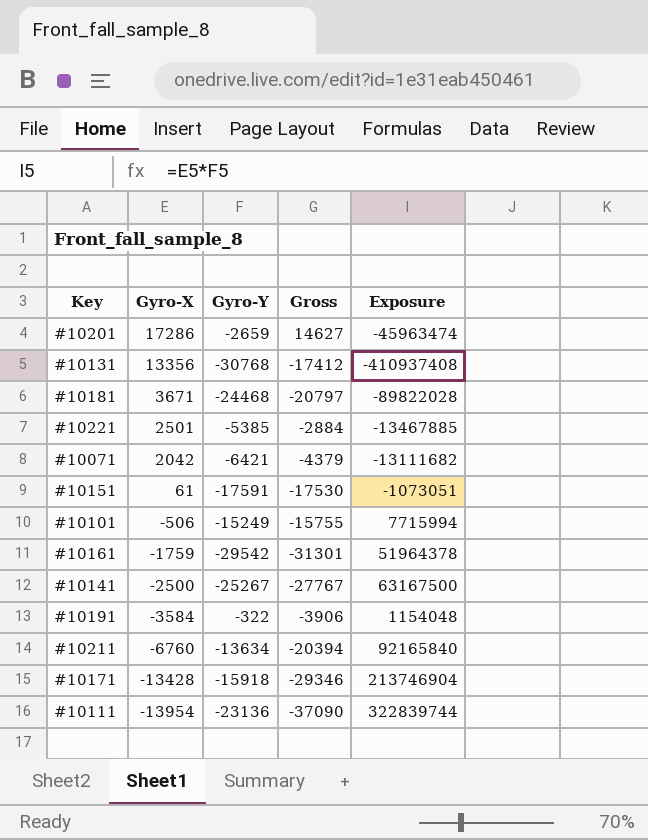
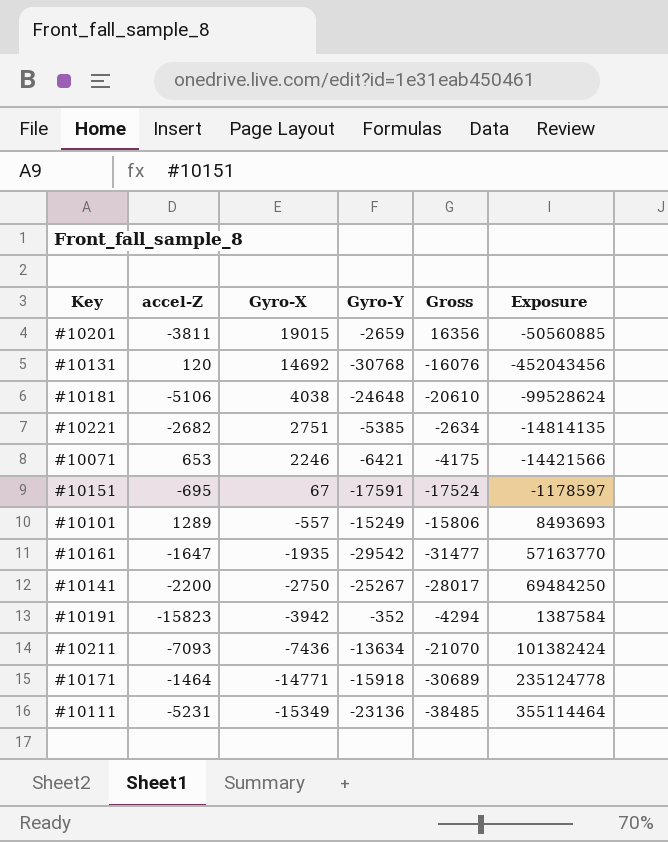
column accel-Z | position: none -> 2
#10201 | Gyro-X: 17286 -> 19015
#10201 | Gross: 14627 -> 16356
#10201 | Exposure: -45963474 -> -50560885
#10131 | Gyro-X: 13356 -> 14692
#10131 | Gross: -17412 -> -16076
#10131 | Exposure: -410937408 -> -452043456
#10181 | Gyro-X: 3671 -> 4038
#10181 | Gyro-Y: -24468 -> -24648
#10181 | Gross: -20797 -> -20610
#10181 | Exposure: -89822028 -> -99528624
#10221 | Gyro-X: 2501 -> 2751
#10221 | Gross: -2884 -> -2634
#10221 | Exposure: -13467885 -> -14814135
#10071 | Gyro-X: 2042 -> 2246
#10071 | Gross: -4379 -> -4175
#10071 | Exposure: -13111682 -> -14421566
#10151 | Gyro-X: 61 -> 67
#10151 | Gross: -17530 -> -17524
#10151 | Exposure: -1073051 -> -1178597
#10101 | Gyro-X: -506 -> -557
#10101 | Gross: -15755 -> -15806
#10101 | Exposure: 7715994 -> 8493693
#10161 | Gyro-X: -1759 -> -1935
#10161 | Gross: -31301 -> -31477
#10161 | Exposure: 51964378 -> 57163770
#10141 | Gyro-X: -2500 -> -2750
#10141 | Gross: -27767 -> -28017
#10141 | Exposure: 63167500 -> 69484250
#10191 | Gyro-X: -3584 -> -3942
#10191 | Gyro-Y: -322 -> -352
#10191 | Gross: -3906 -> -4294
#10191 | Exposure: 1154048 -> 1387584
#10211 | Gyro-X: -6760 -> -7436
#10211 | Gross: -20394 -> -21070
#10211 | Exposure: 92165840 -> 101382424
#10171 | Gyro-X: -13428 -> -14771
#10171 | Gross: -29346 -> -30689
#10171 | Exposure: 213746904 -> 235124778
#10111 | Gyro-X: -13954 -> -15349
#10111 | Gross: -37090 -> -38485
#10111 | Exposure: 322839744 -> 355114464

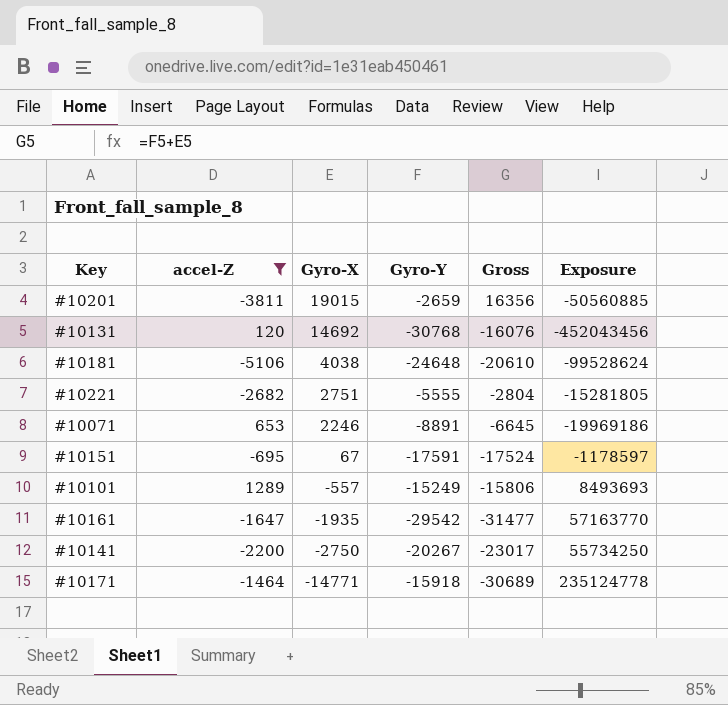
filter: none -> accel-Z >= -5106
#10221 | Gyro-Y: -5385 -> -5555
#10221 | Gross: -2634 -> -2804
#10221 | Exposure: -14814135 -> -15281805
#10071 | Gyro-Y: -6421 -> -8891
#10071 | Gross: -4175 -> -6645
#10071 | Exposure: -14421566 -> -19969186
#10141 | Gyro-Y: -25267 -> -20267
#10141 | Gross: -28017 -> -23017
#10141 | Exposure: 69484250 -> 55734250

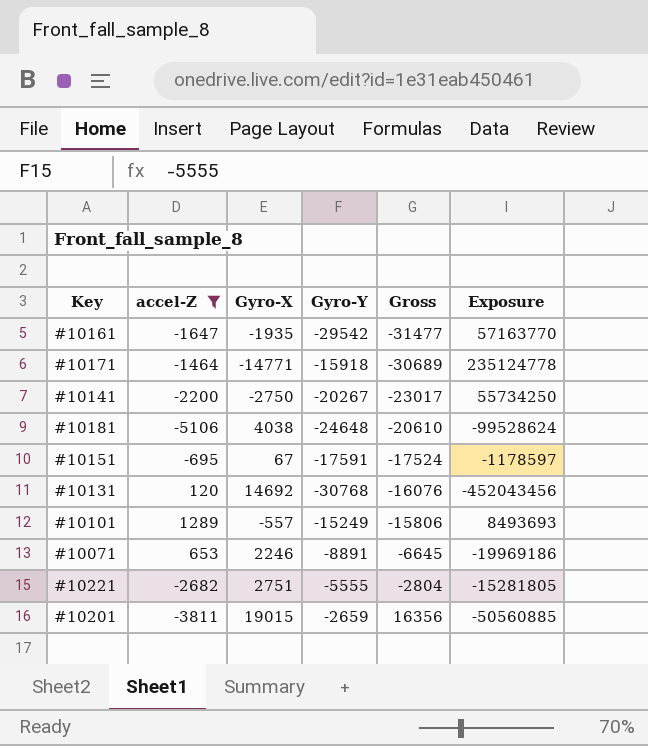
row order: Gyro-X descending -> Gross ascending

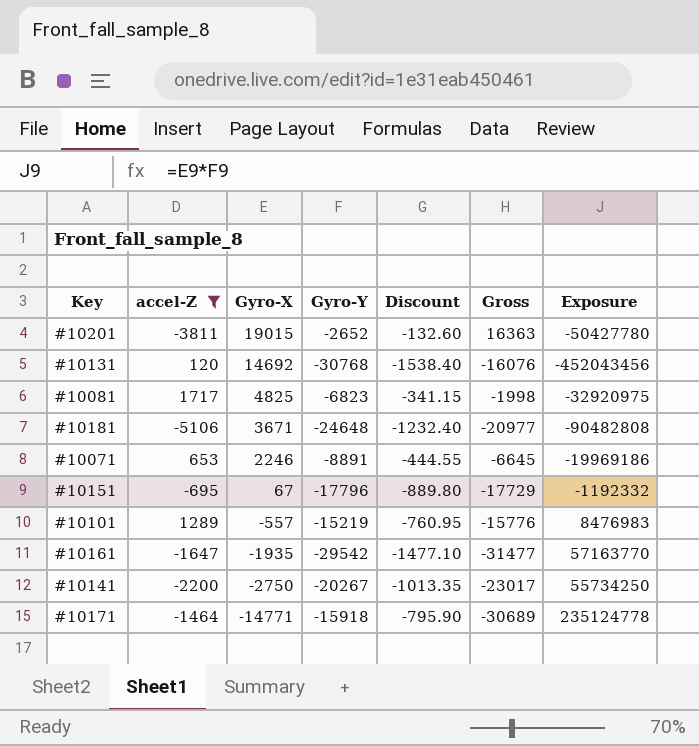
row order: Gross ascending -> Gyro-X descending
column Discount | formula: none -> [Gyro-Y] * 0.05
row #10221: -2682 | 2751 | -5555 | -2804 | -15281805 -> none
#10201 | Gyro-Y: -2659 -> -2652
#10201 | Gross: 16356 -> 16363
#10201 | Exposure: -50560885 -> -50427780
row #10081: none -> 1717 | 4825 | -6823 | -341.15 | -1998 | -32920975
#10181 | Gyro-X: 4038 -> 3671
#10181 | Gross: -20610 -> -20977
#10181 | Exposure: -99528624 -> -90482808
#10151 | Gyro-Y: -17591 -> -17796
#10151 | Gross: -17524 -> -17729
#10151 | Exposure: -1178597 -> -1192332
#10101 | Gyro-Y: -15249 -> -15219
#10101 | Gross: -15806 -> -15776
#10101 | Exposure: 8493693 -> 8476983

